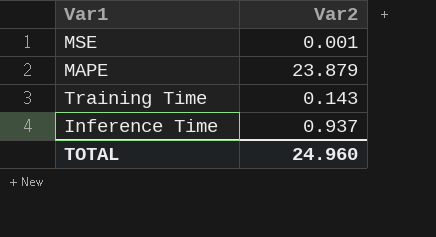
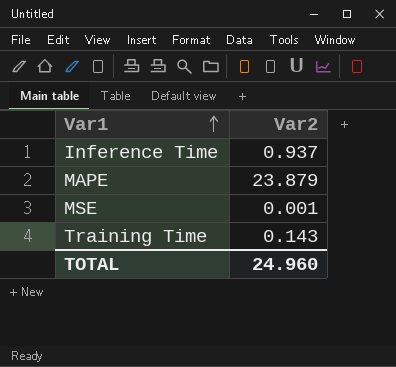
row order: none -> Var1 ascending

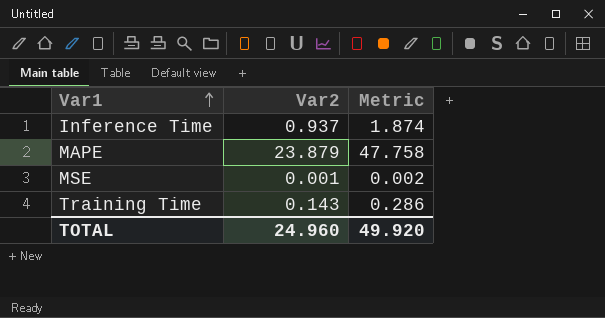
column Metric | formula: none -> [Var2] * 2

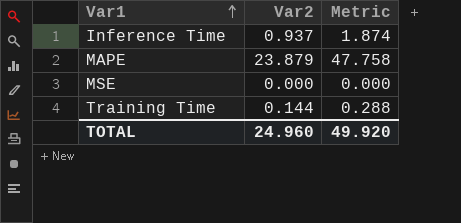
MSE | Var2: 0.001 -> 0.000
MSE | Metric: 0.002 -> 0.000
Training Time | Var2: 0.143 -> 0.144
Training Time | Metric: 0.286 -> 0.288

